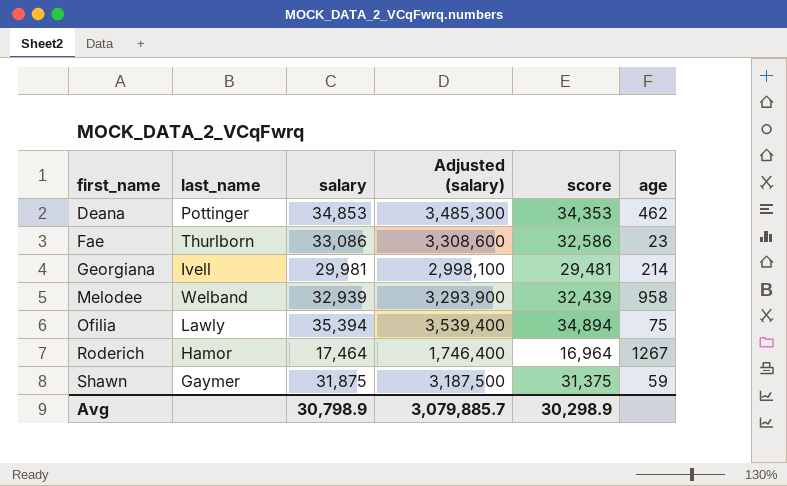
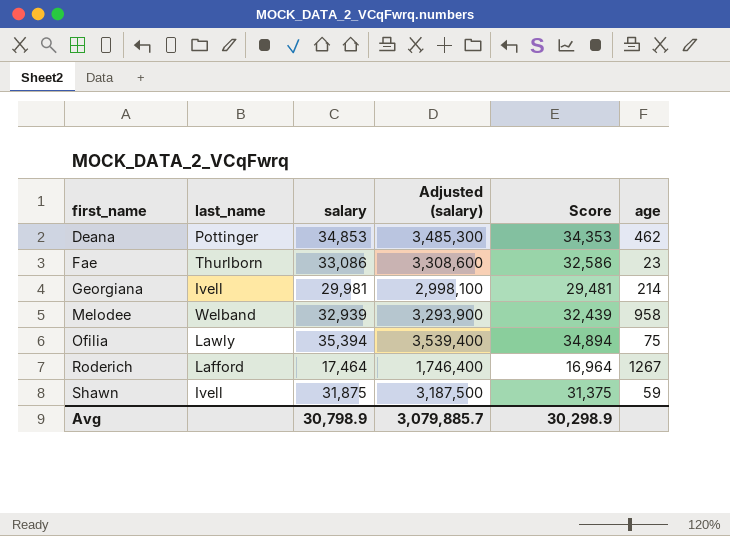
column name: score -> Score
Roderich | last_name: Hamor -> Lafford
Shawn | last_name: Gaymer -> Ivell

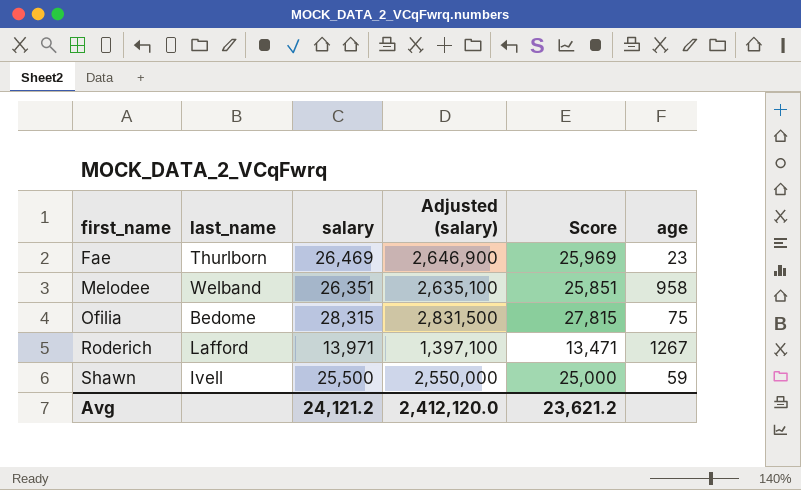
row Deana: Pottinger | 34,853 | 3,485,300 | 34,353 | 462 -> none
row Georgiana: Ivell | 29,981 | 2,998,100 | 29,481 | 214 -> none
Fae | salary: 33,086 -> 26,469
Fae | Adjusted (salary): 3,308,600 -> 2,646,900
Fae | Score: 32,586 -> 25,969
Melodee | salary: 32,939 -> 26,351
Melodee | Adjusted (salary): 3,293,900 -> 2,635,100
Melodee | Score: 32,439 -> 25,851
Ofilia | last_name: Lawly -> Bedome
Ofilia | salary: 35,394 -> 28,315
Ofilia | Adjusted (salary): 3,539,400 -> 2,831,500
Ofilia | Score: 34,894 -> 27,815
Roderich | salary: 17,464 -> 13,971
Roderich | Adjusted (salary): 1,746,400 -> 1,397,100
Roderich | Score: 16,964 -> 13,471
Shawn | salary: 31,875 -> 25,500
Shawn | Adjusted (salary): 3,187,500 -> 2,550,000
Shawn | Score: 31,375 -> 25,000
Avg | salary: 30,798.9 -> 24,121.2
Avg | Adjusted (salary): 3,079,885.7 -> 2,412,120.0
Avg | Score: 30,298.9 -> 23,621.2

